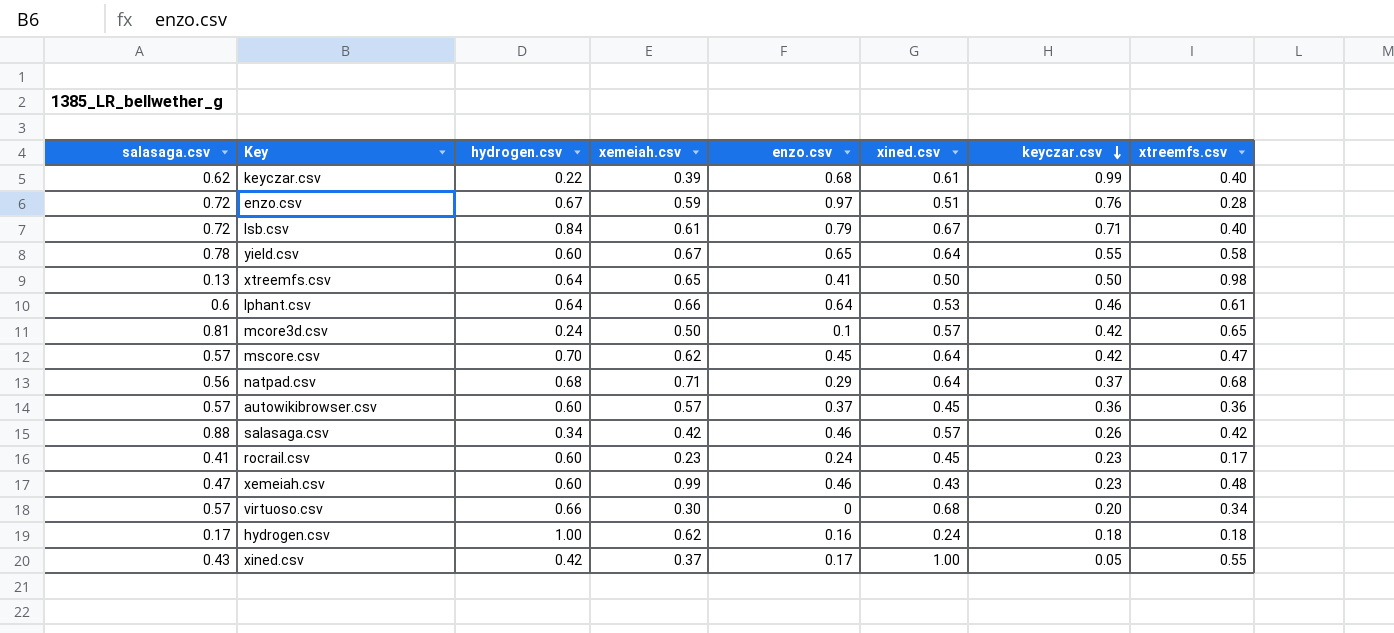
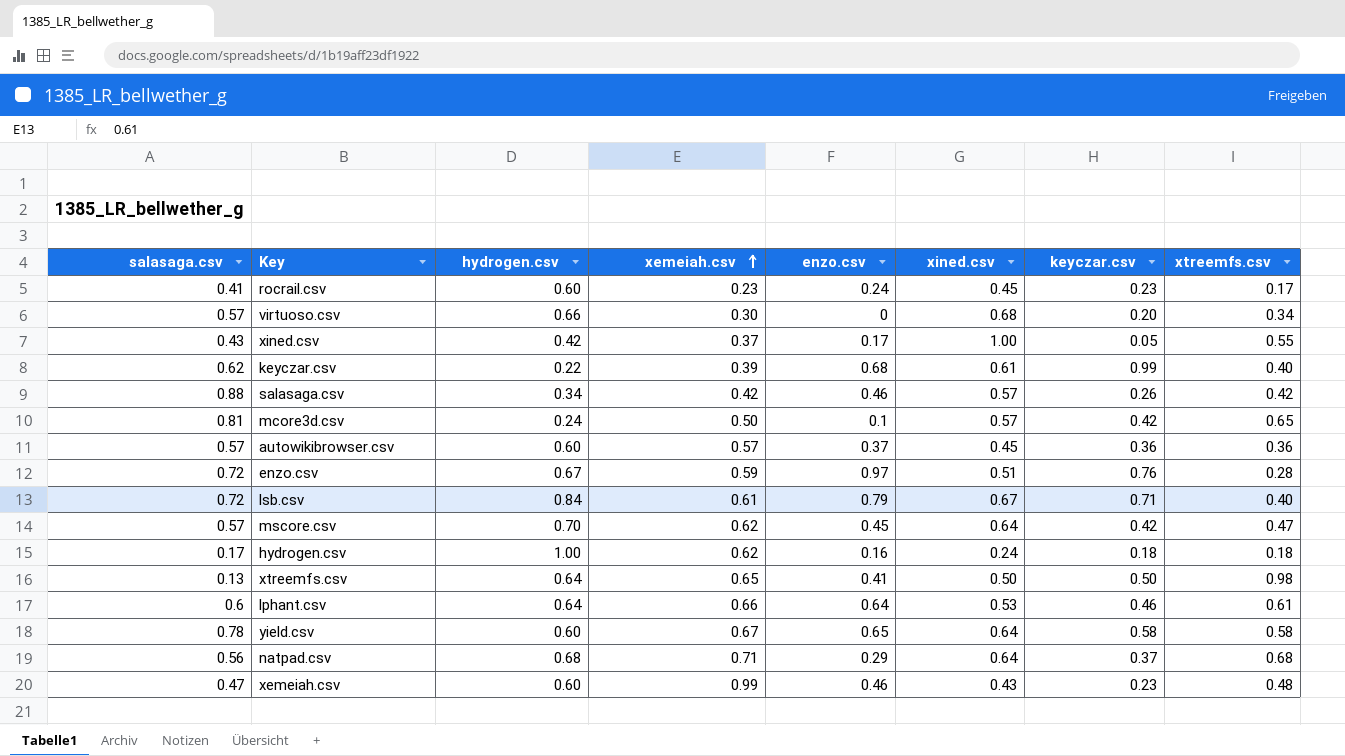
row order: keyczar.csv descending -> xemeiah.csv ascending
yield.csv | keyczar.csv: 0.55 -> 0.58

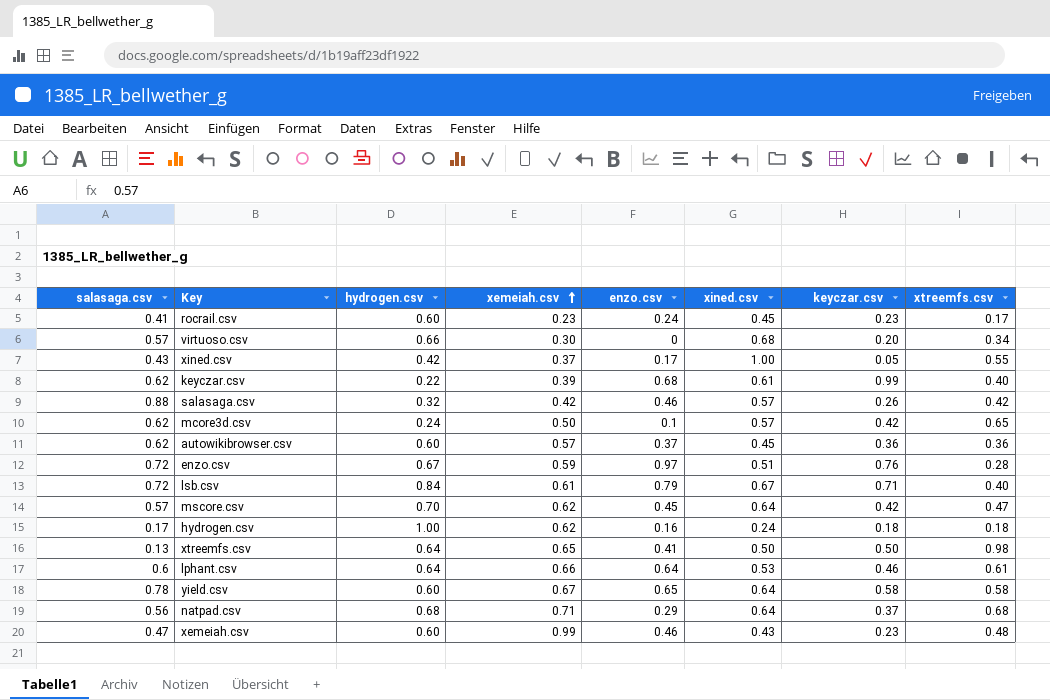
salasaga.csv | hydrogen.csv: 0.34 -> 0.32
mcore3d.csv | salasaga.csv: 0.81 -> 0.62
autowikibrowser.csv | salasaga.csv: 0.57 -> 0.62

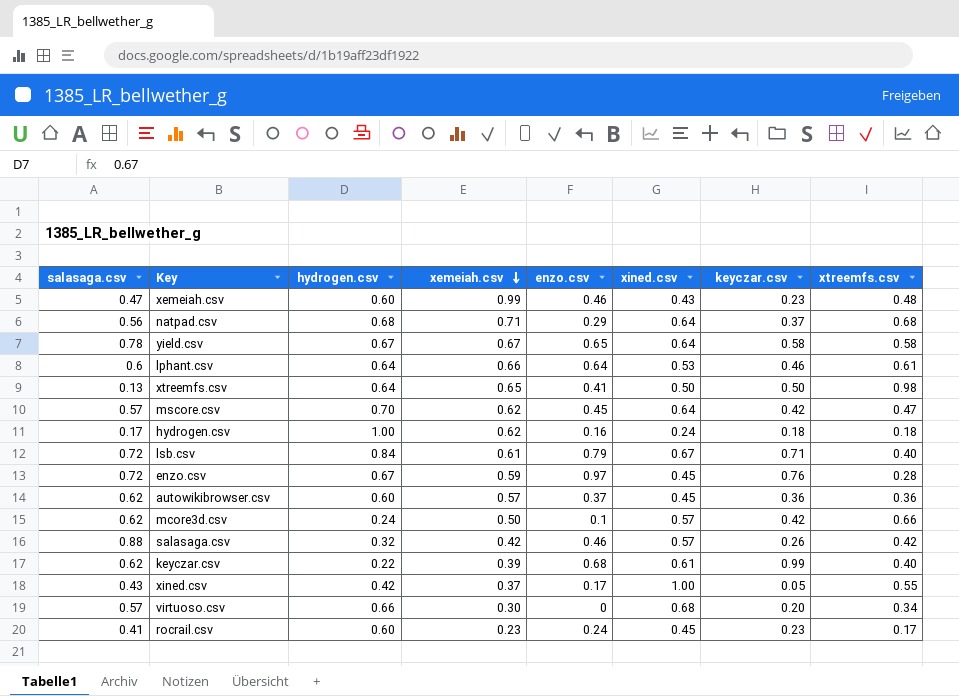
row order: xemeiah.csv ascending -> xemeiah.csv descending
yield.csv | hydrogen.csv: 0.60 -> 0.67
enzo.csv | xined.csv: 0.51 -> 0.45
mcore3d.csv | xtreemfs.csv: 0.65 -> 0.66

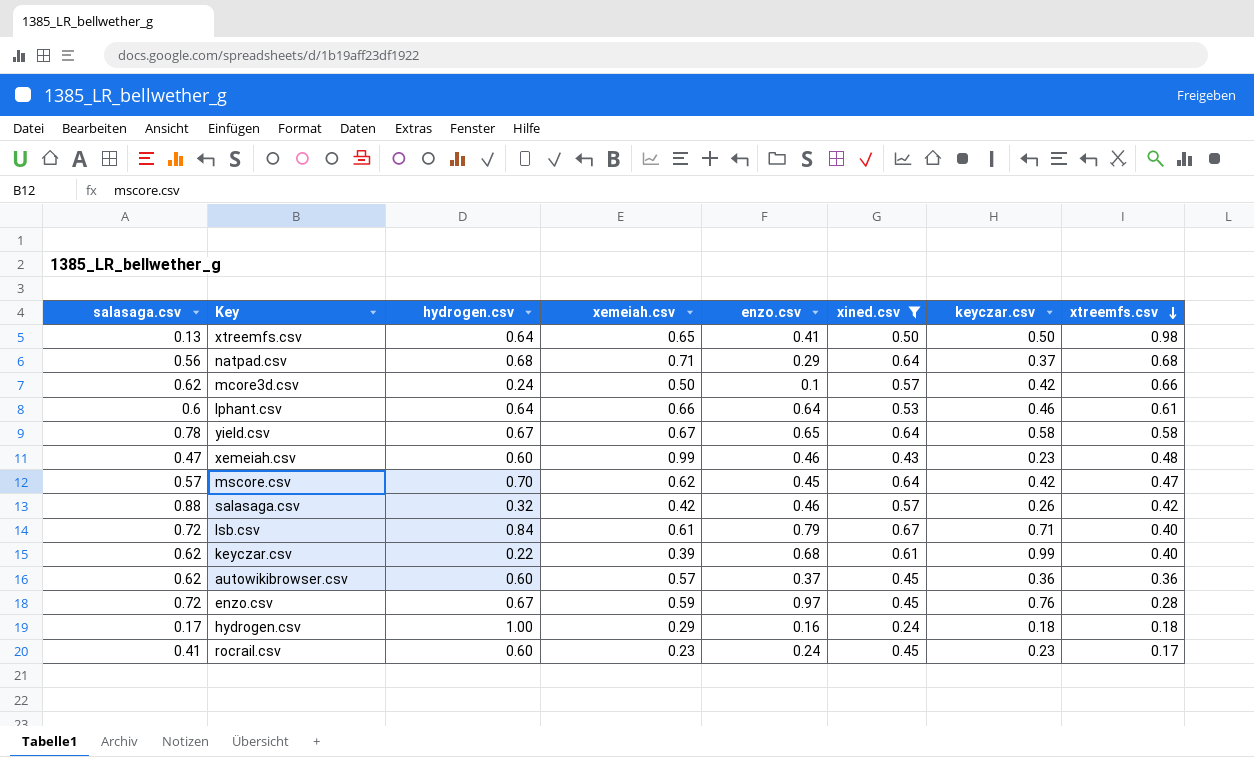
filter: none -> xined.csv <= 0.67
row order: xemeiah.csv descending -> xtreemfs.csv descending
hydrogen.csv | xemeiah.csv: 0.62 -> 0.29

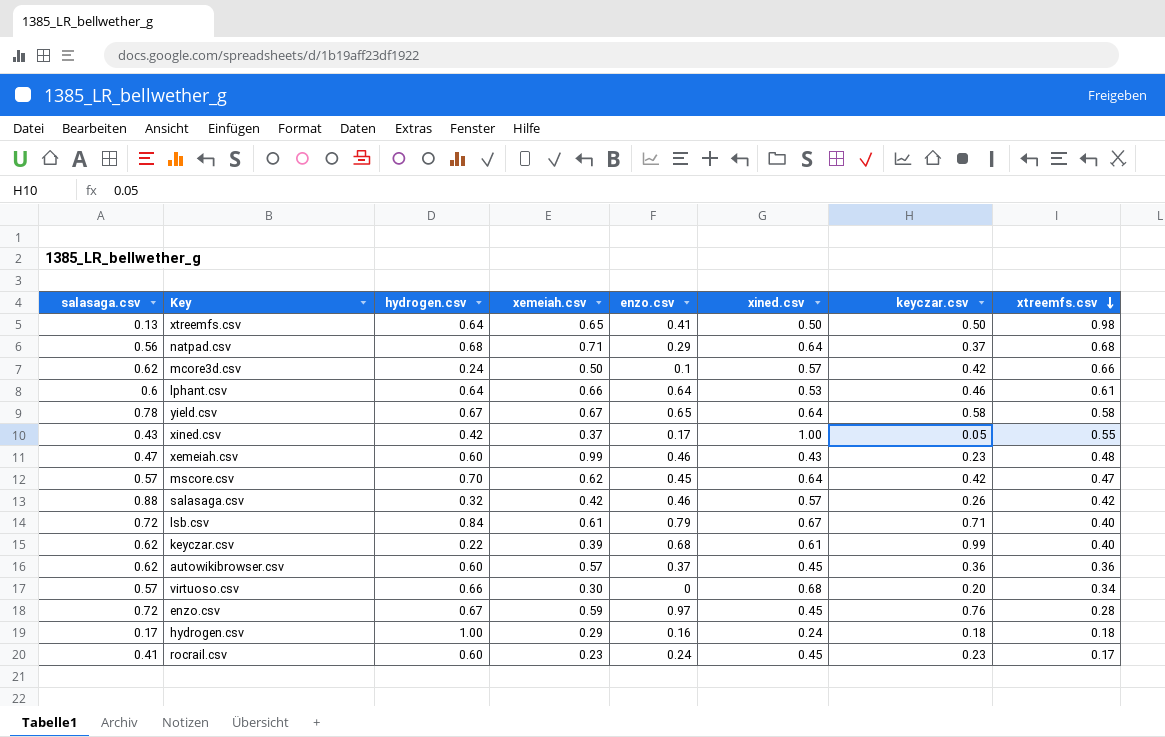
filter: xined.csv <= 0.67 -> none

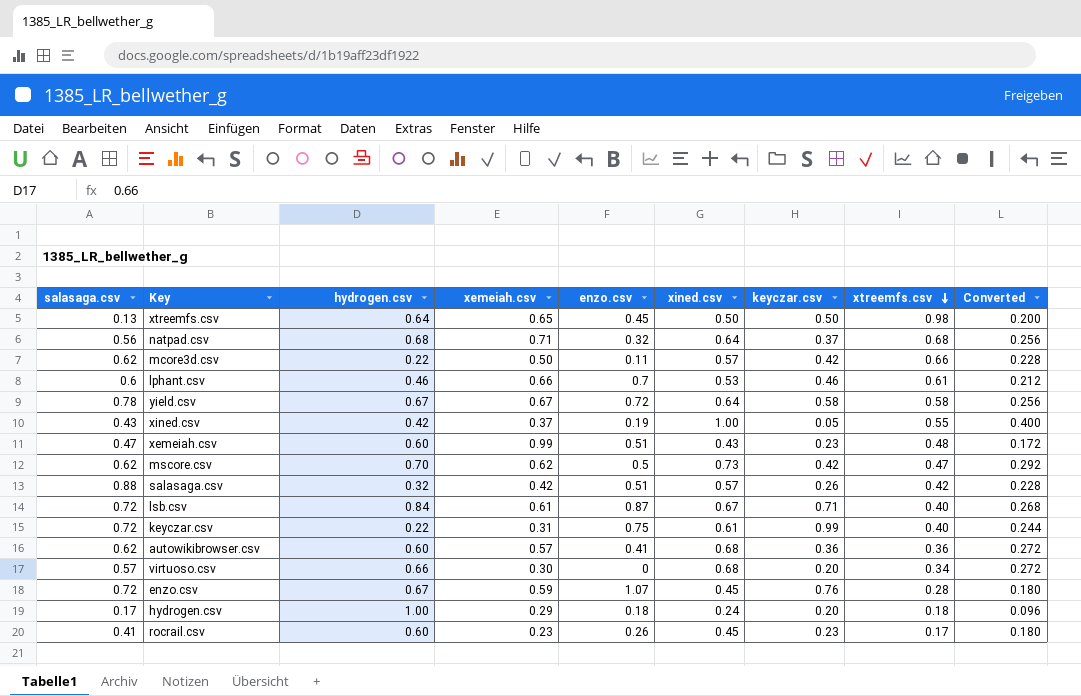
column Converted | formula: none -> [xined.csv] * 0.4
xtreemfs.csv | enzo.csv: 0.41 -> 0.45
natpad.csv | enzo.csv: 0.29 -> 0.32
mcore3d.csv | hydrogen.csv: 0.24 -> 0.22
mcore3d.csv | enzo.csv: 0.1 -> 0.11
lphant.csv | hydrogen.csv: 0.64 -> 0.46
lphant.csv | enzo.csv: 0.64 -> 0.7
yield.csv | enzo.csv: 0.65 -> 0.72
xined.csv | enzo.csv: 0.17 -> 0.19
xemeiah.csv | enzo.csv: 0.46 -> 0.51
mscore.csv | salasaga.csv: 0.57 -> 0.62
mscore.csv | enzo.csv: 0.45 -> 0.5
mscore.csv | xined.csv: 0.64 -> 0.73
salasaga.csv | enzo.csv: 0.46 -> 0.51
lsb.csv | enzo.csv: 0.79 -> 0.87
keyczar.csv | salasaga.csv: 0.62 -> 0.72
keyczar.csv | xemeiah.csv: 0.39 -> 0.31
keyczar.csv | enzo.csv: 0.68 -> 0.75
autowikibrowser.csv | enzo.csv: 0.37 -> 0.41
autowikibrowser.csv | xined.csv: 0.45 -> 0.68
enzo.csv | enzo.csv: 0.97 -> 1.07
hydrogen.csv | enzo.csv: 0.16 -> 0.18
hydrogen.csv | keyczar.csv: 0.18 -> 0.20
rocrail.csv | enzo.csv: 0.24 -> 0.26

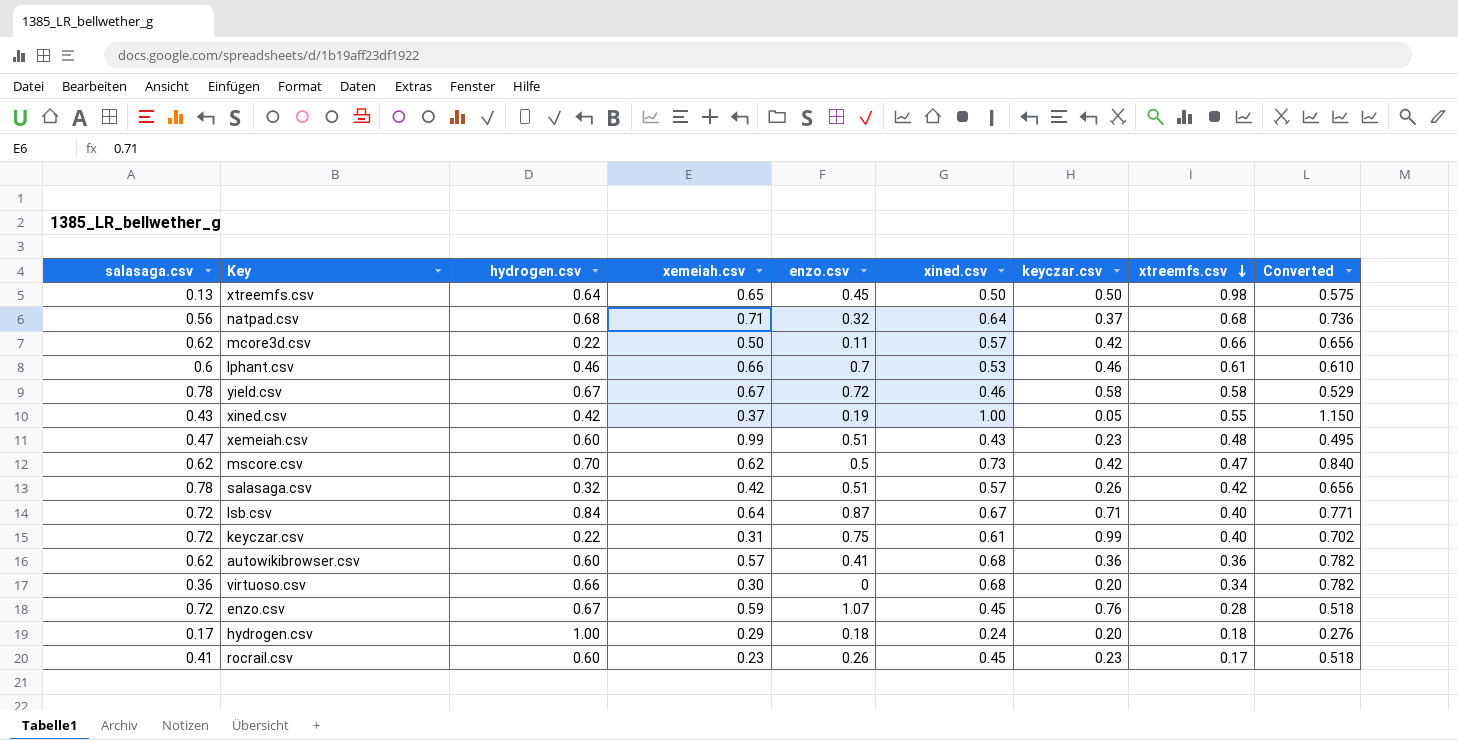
column Converted | formula: [xined.csv] * 0.4 -> [xined.csv] * 1.15
yield.csv | xined.csv: 0.64 -> 0.46
salasaga.csv | salasaga.csv: 0.88 -> 0.78
lsb.csv | xemeiah.csv: 0.61 -> 0.64
virtuoso.csv | salasaga.csv: 0.57 -> 0.36

